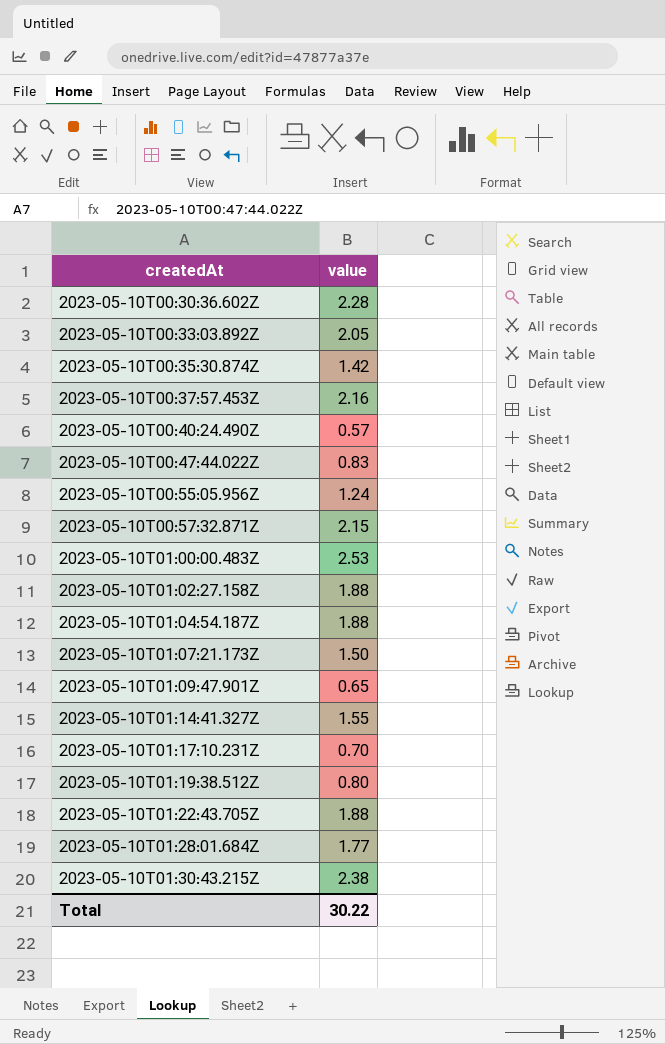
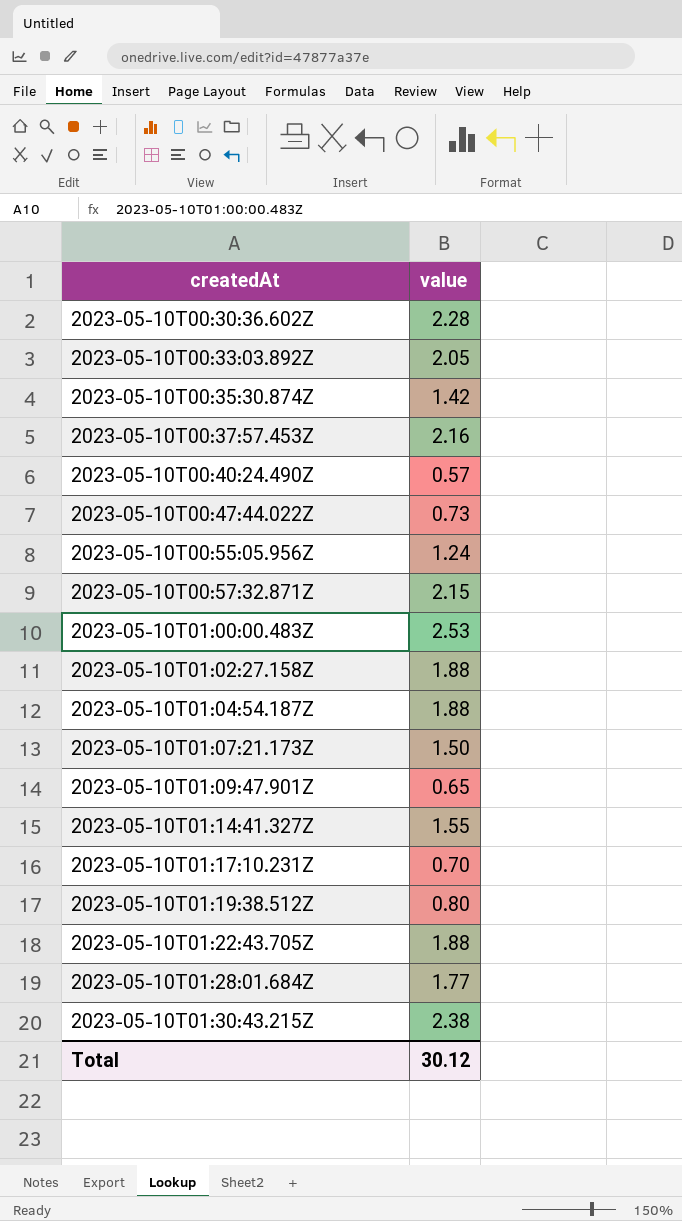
2023-05-10T00:47:44.022Z | value: 0.83 -> 0.73
Total | value: 30.22 -> 30.12

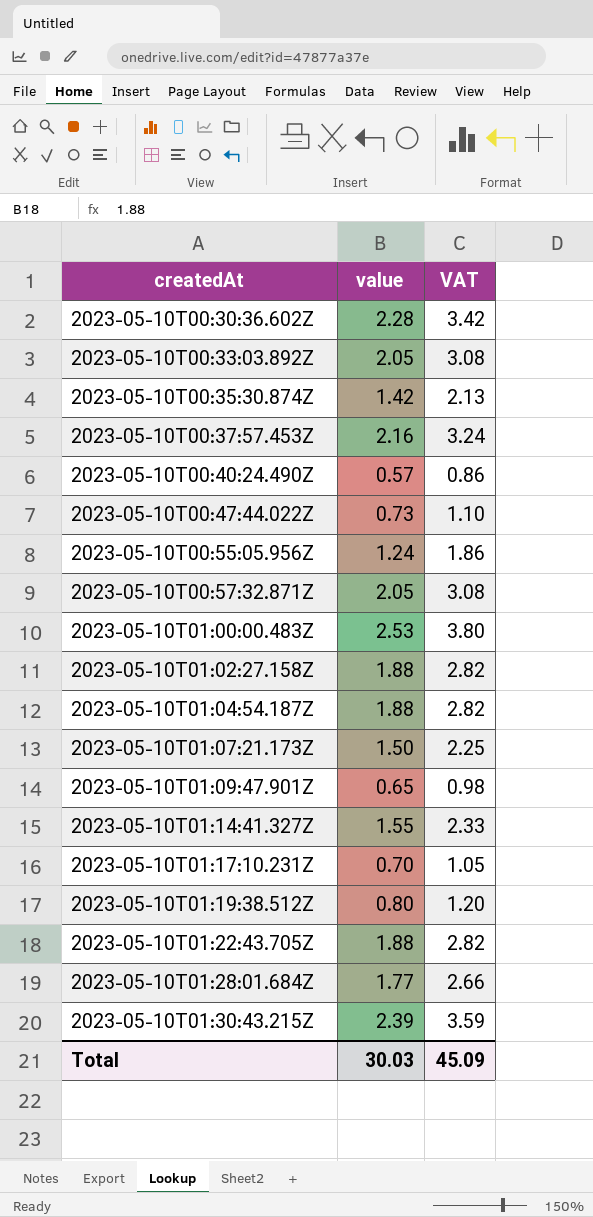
column VAT | formula: none -> [value] * 1.5
2023-05-10T00:57:32.871Z | value: 2.15 -> 2.05
2023-05-10T01:30:43.215Z | value: 2.38 -> 2.39
Total | value: 30.12 -> 30.03

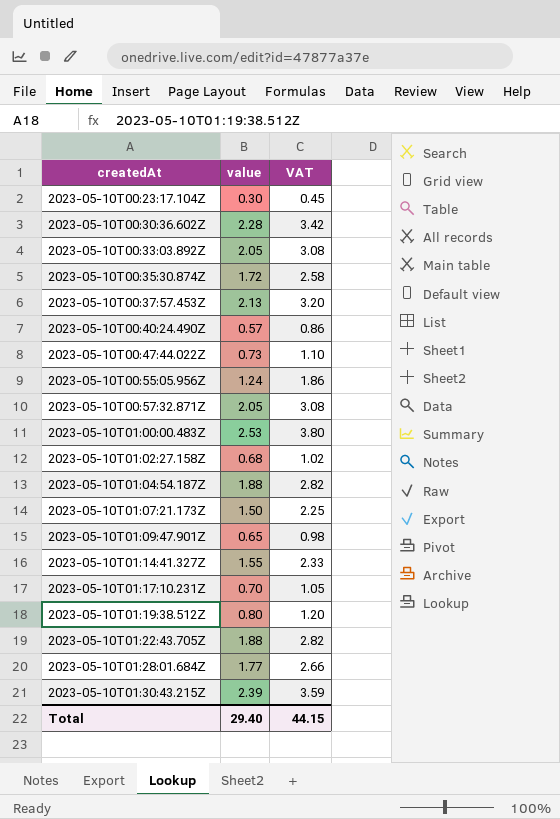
row 2023-05-10T00:23:17.104Z: none -> 0.30 | 0.45
2023-05-10T00:35:30.874Z | value: 1.42 -> 1.72
2023-05-10T00:35:30.874Z | VAT: 2.13 -> 2.58
2023-05-10T00:37:57.453Z | value: 2.16 -> 2.13
2023-05-10T00:37:57.453Z | VAT: 3.24 -> 3.20
2023-05-10T01:02:27.158Z | value: 1.88 -> 0.68
2023-05-10T01:02:27.158Z | VAT: 2.82 -> 1.02
Total | value: 30.03 -> 29.40
Total | VAT: 45.09 -> 44.15

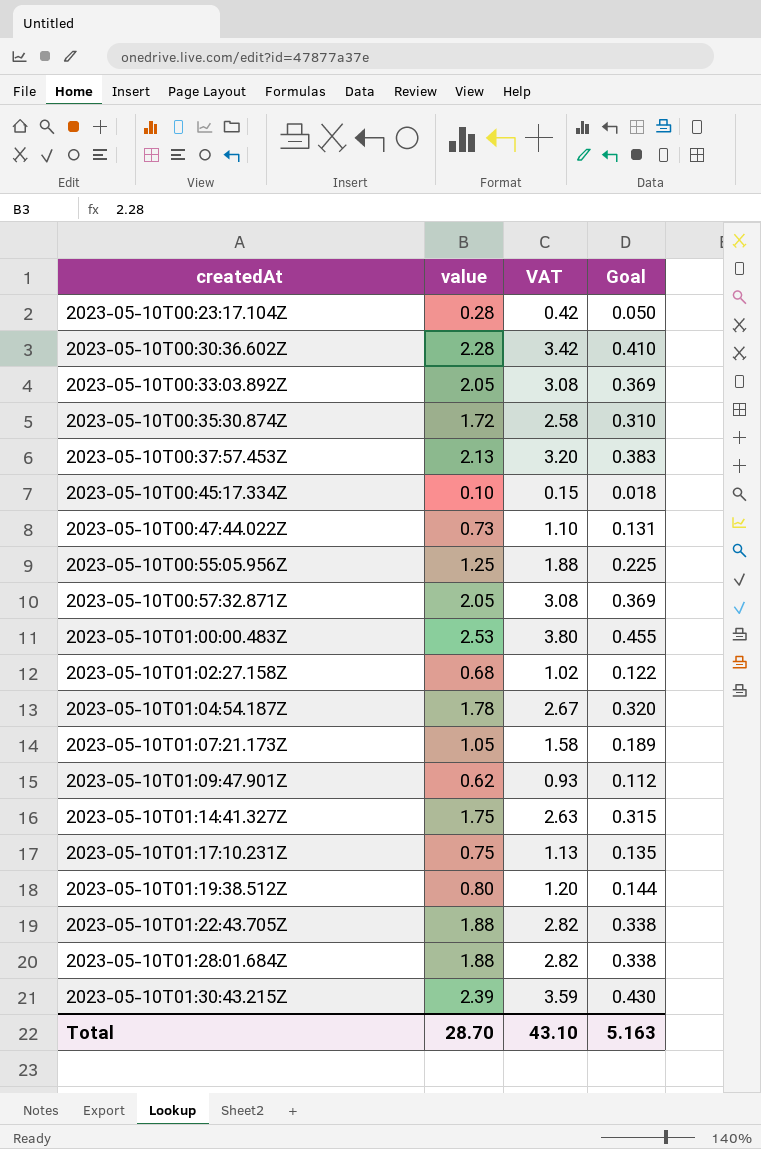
column Goal | formula: none -> [value] * 0.18
row 2023-05-10T00:40:24.490Z: 0.57 | 0.86 -> none
2023-05-10T00:23:17.104Z | value: 0.30 -> 0.28
2023-05-10T00:23:17.104Z | VAT: 0.45 -> 0.42
row 2023-05-10T00:45:17.334Z: none -> 0.10 | 0.15 | 0.018
2023-05-10T00:55:05.956Z | value: 1.24 -> 1.25
2023-05-10T00:55:05.956Z | VAT: 1.86 -> 1.88
2023-05-10T01:04:54.187Z | value: 1.88 -> 1.78
2023-05-10T01:04:54.187Z | VAT: 2.82 -> 2.67
2023-05-10T01:07:21.173Z | value: 1.50 -> 1.05
2023-05-10T01:07:21.173Z | VAT: 2.25 -> 1.58
2023-05-10T01:09:47.901Z | value: 0.65 -> 0.62
2023-05-10T01:09:47.901Z | VAT: 0.98 -> 0.93
2023-05-10T01:14:41.327Z | value: 1.55 -> 1.75
2023-05-10T01:14:41.327Z | VAT: 2.33 -> 2.63
2023-05-10T01:17:10.231Z | value: 0.70 -> 0.75
2023-05-10T01:17:10.231Z | VAT: 1.05 -> 1.13
2023-05-10T01:28:01.684Z | value: 1.77 -> 1.88
2023-05-10T01:28:01.684Z | VAT: 2.66 -> 2.82
Total | value: 29.40 -> 28.70
Total | VAT: 44.15 -> 43.10

